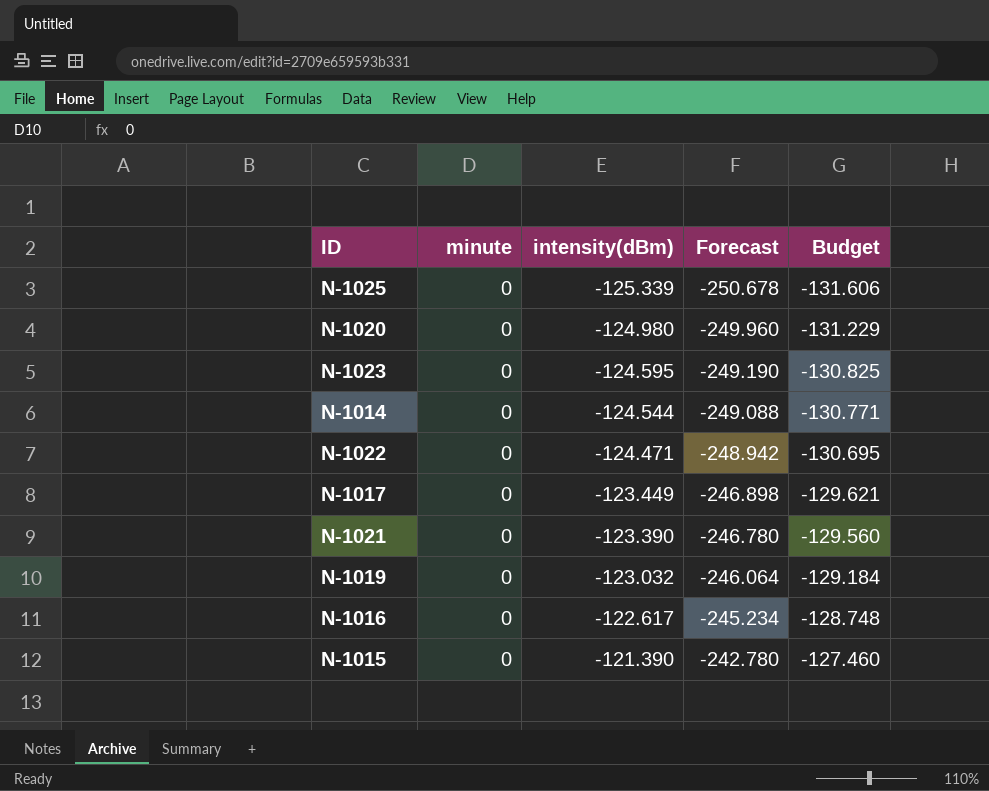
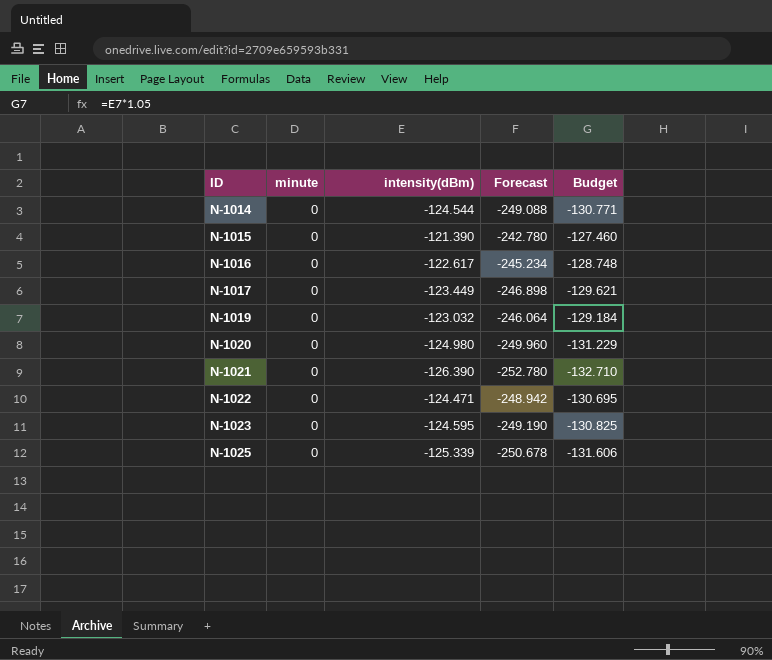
row order: intensity(dBm) ascending -> ID ascending
N-1021 | intensity(dBm): -123.390 -> -126.390
N-1021 | Forecast: -246.780 -> -252.780
N-1021 | Budget: -129.560 -> -132.710

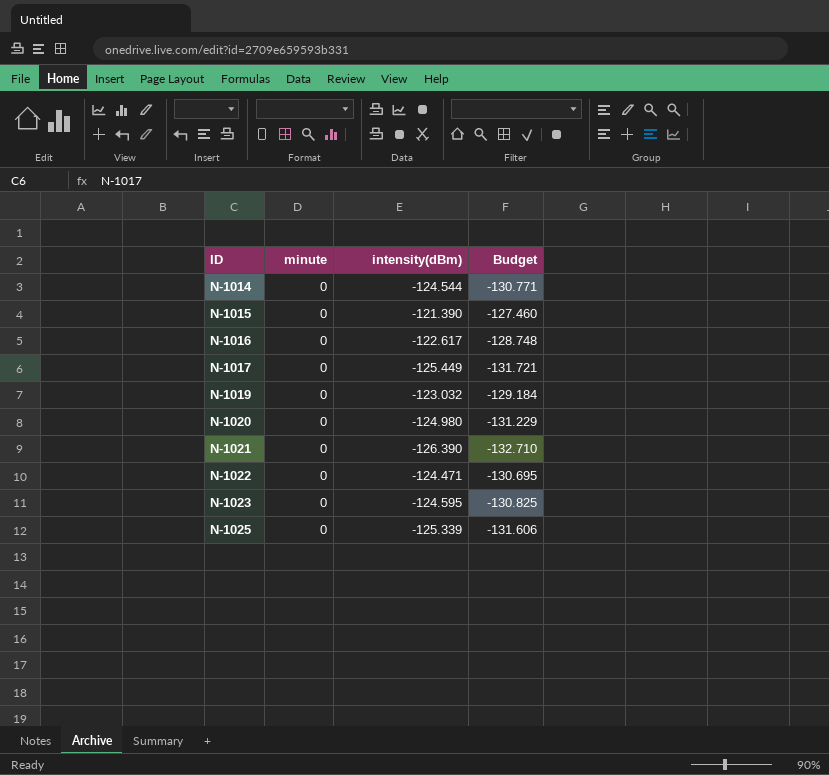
column Forecast | formula: [intensity(dBm)] * 2 -> none
N-1017 | intensity(dBm): -123.449 -> -125.449
N-1017 | Budget: -129.621 -> -131.721

